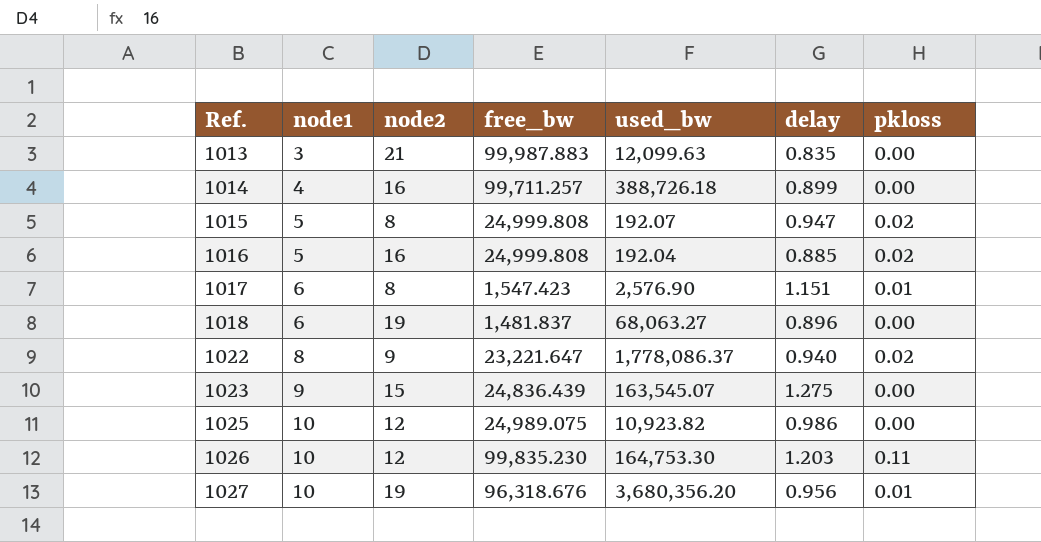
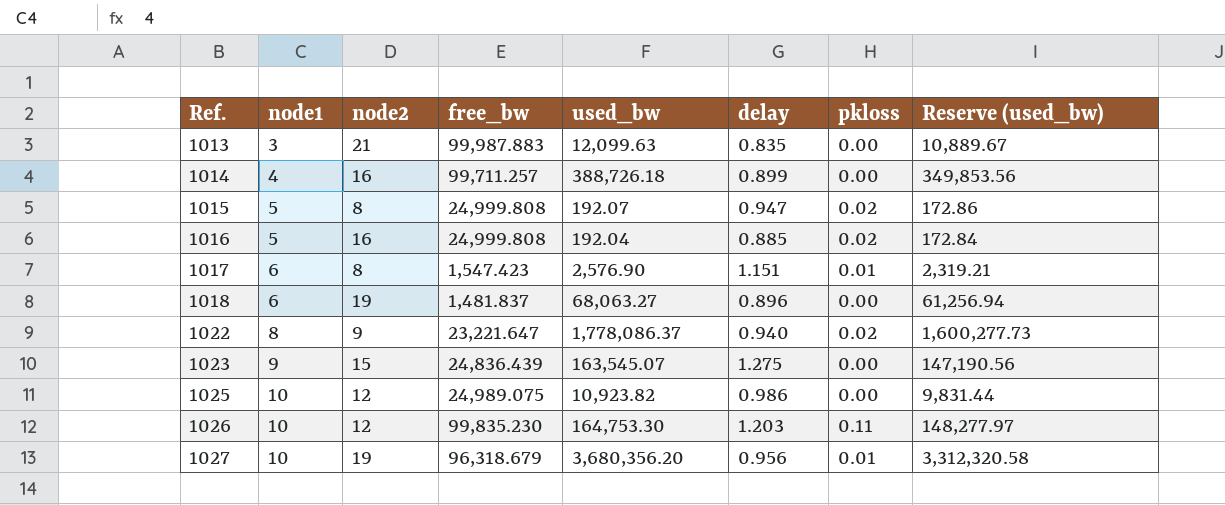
column Reserve (used_bw) | formula: none -> [used_bw] * 0.9
1027 | free_bw: 96,318.676 -> 96,318.679

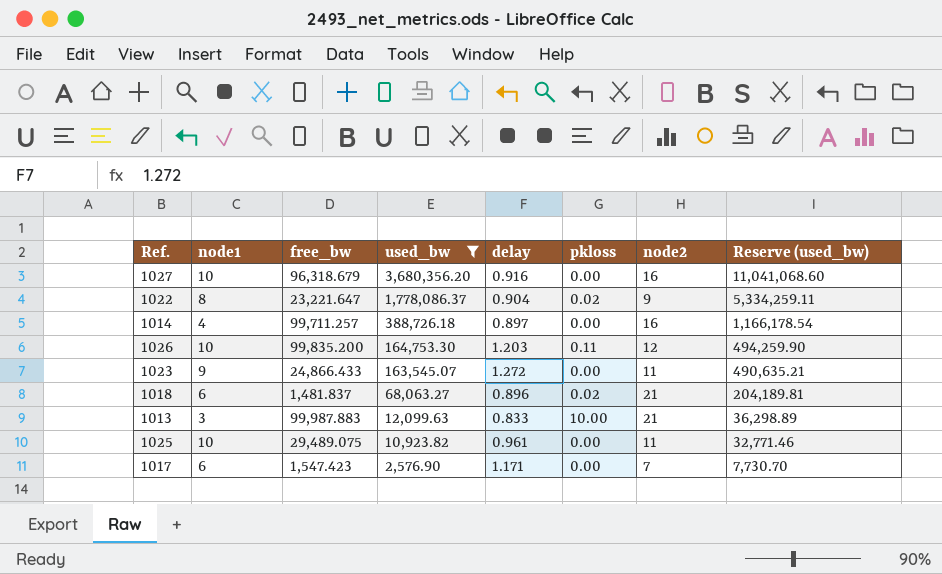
filter: none -> used_bw >= 2,576.90
row order: Ref. ascending -> used_bw descending
column node2 | position: 3 -> 7
column Reserve (used_bw) | formula: [used_bw] * 0.9 -> [used_bw] * 3
1027 | delay: 0.956 -> 0.916
1027 | pkloss: 0.01 -> 0.00
1027 | node2: 19 -> 16
1022 | delay: 0.940 -> 0.904
1014 | delay: 0.899 -> 0.897
1026 | free_bw: 99,835.230 -> 99,835.200
1023 | free_bw: 24,836.439 -> 24,866.433
1023 | delay: 1.275 -> 1.272
1023 | node2: 15 -> 11
1018 | pkloss: 0.00 -> 0.02
1018 | node2: 19 -> 21
1013 | delay: 0.835 -> 0.833
1013 | pkloss: 0.00 -> 10.00
1025 | free_bw: 24,989.075 -> 29,489.075
1025 | delay: 0.986 -> 0.961
1025 | node2: 12 -> 11
1017 | delay: 1.151 -> 1.171
1017 | pkloss: 0.01 -> 0.00
1017 | node2: 8 -> 7

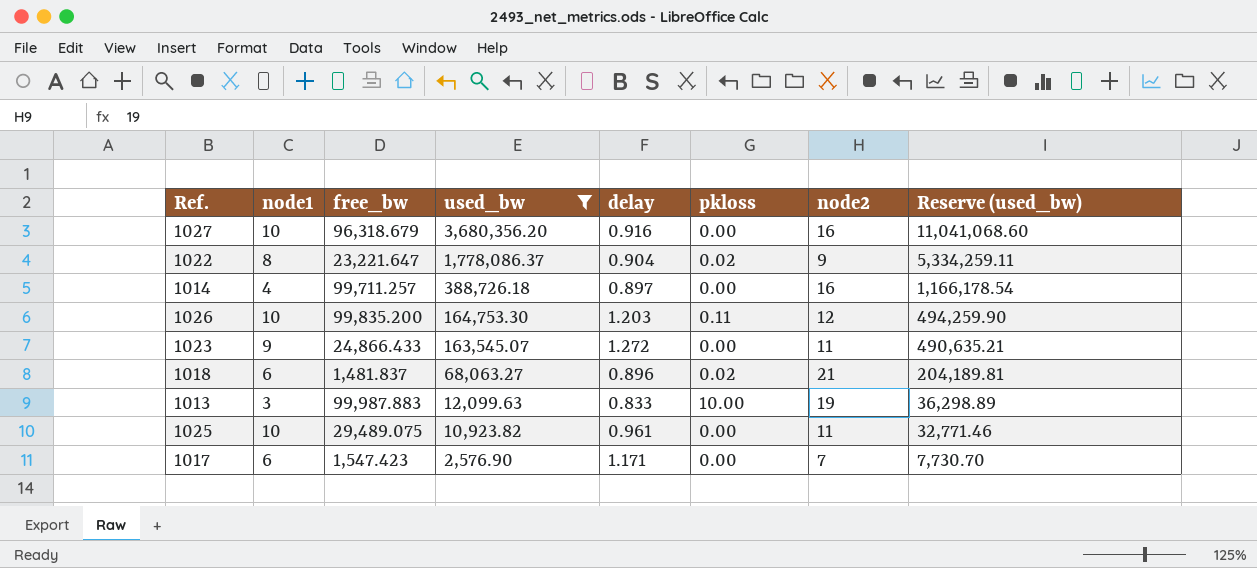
1013 | node2: 21 -> 19

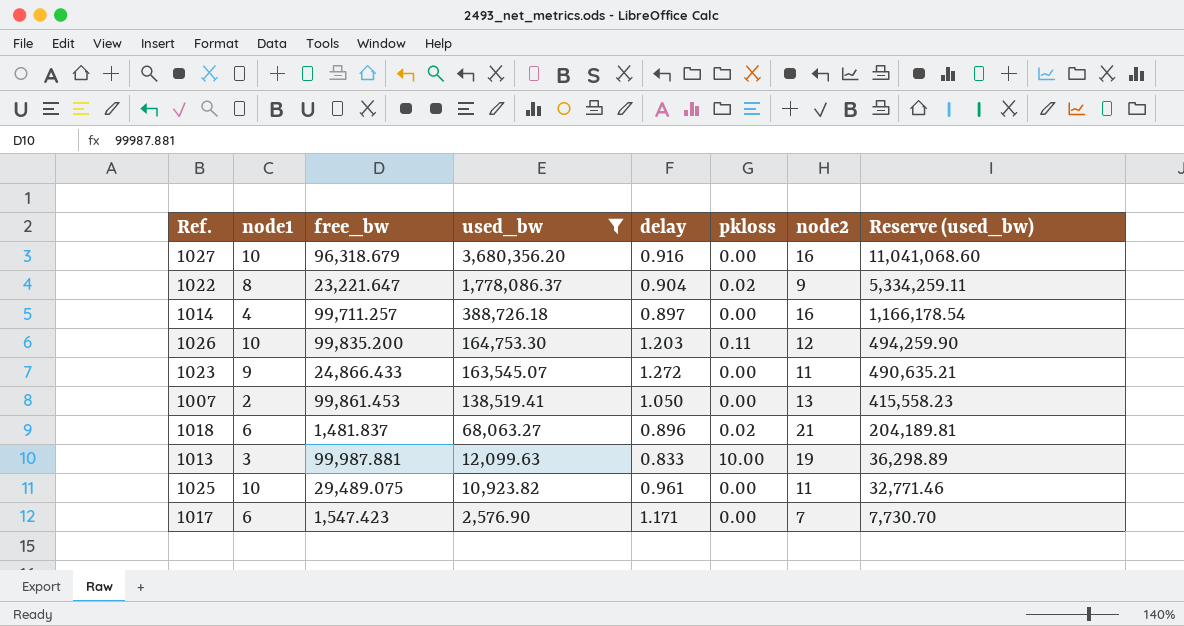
row 1007: none -> 2 | 99,861.453 | 138,519.41 | 1.050 | 0.00 | 13 | 415,558.23
1013 | free_bw: 99,987.883 -> 99,987.881

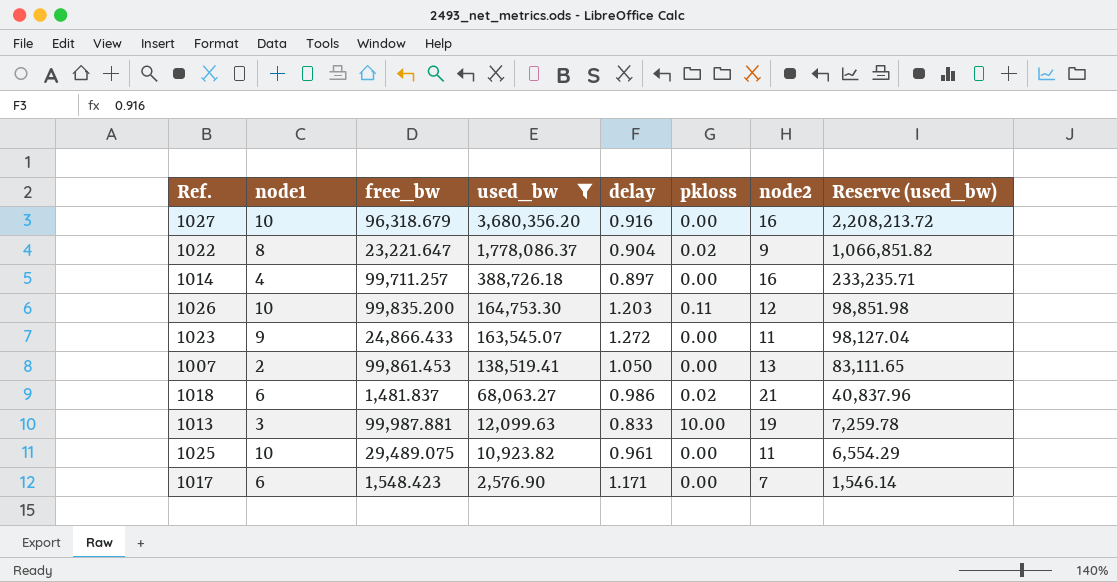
column Reserve (used_bw) | formula: [used_bw] * 3 -> [used_bw] * 0.6
1018 | delay: 0.896 -> 0.986
1017 | free_bw: 1,547.423 -> 1,548.423

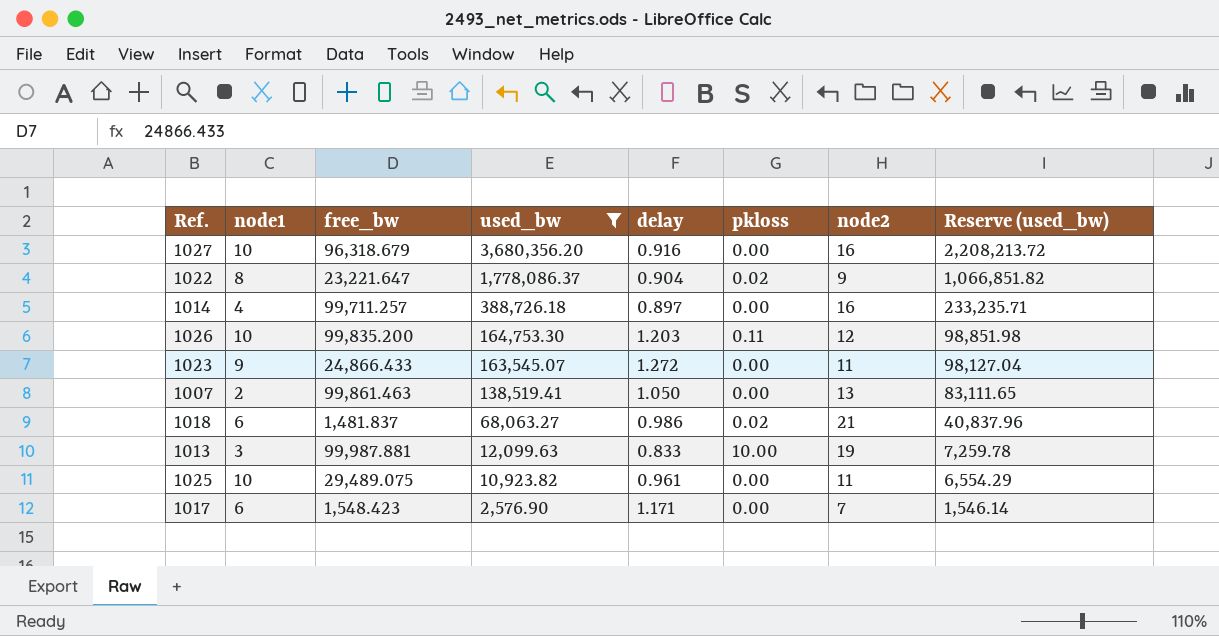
1007 | free_bw: 99,861.453 -> 99,861.463

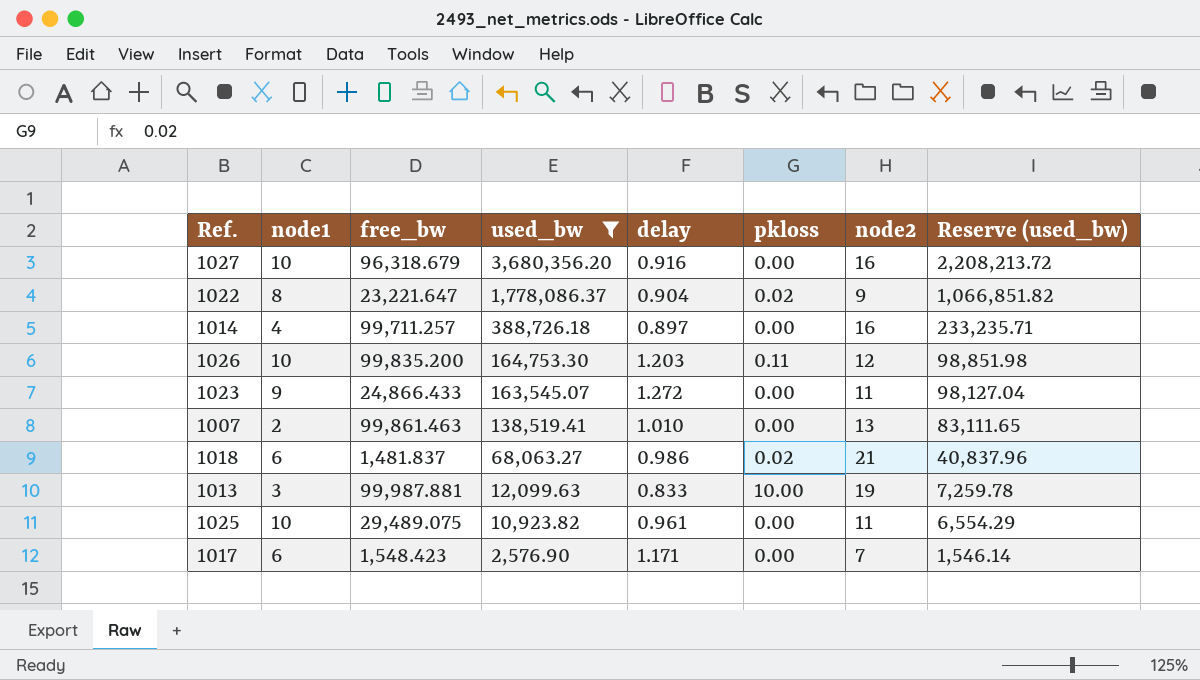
1007 | delay: 1.050 -> 1.010

